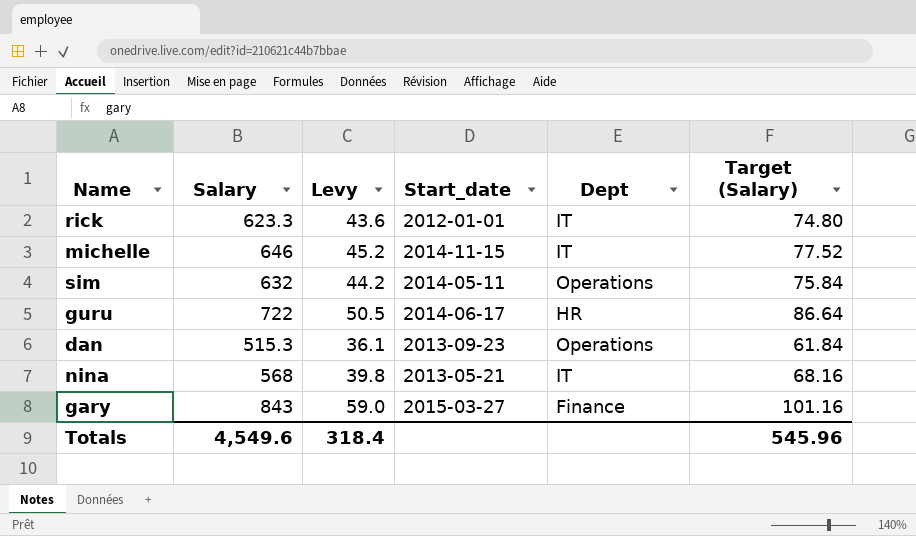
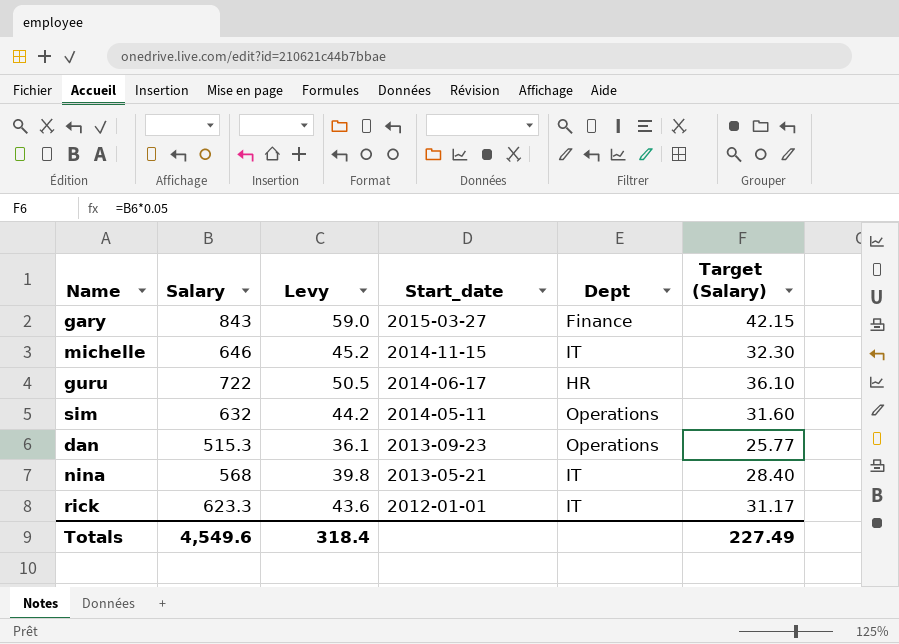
row order: none -> Start_date descending
column Target (Salary) | formula: [Salary] * 0.12 -> [Salary] * 0.05
Totals | Target (Salary): 545.96 -> 227.49

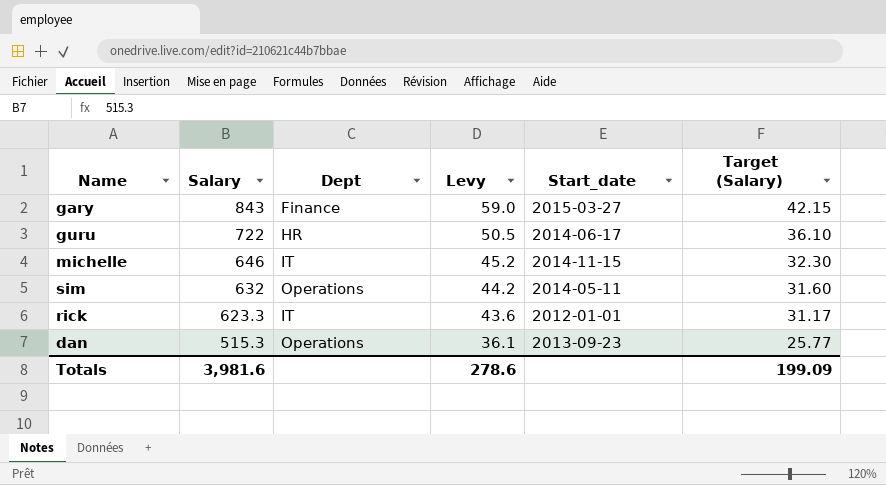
row order: Start_date descending -> Salary descending
column Dept | position: 5 -> 3
row nina: 568 | 39.8 | 2013-05-21 | IT | 28.40 -> none
Totals | Salary: 4,549.6 -> 3,981.6
Totals | Levy: 318.4 -> 278.6
Totals | Target (Salary): 227.49 -> 199.09

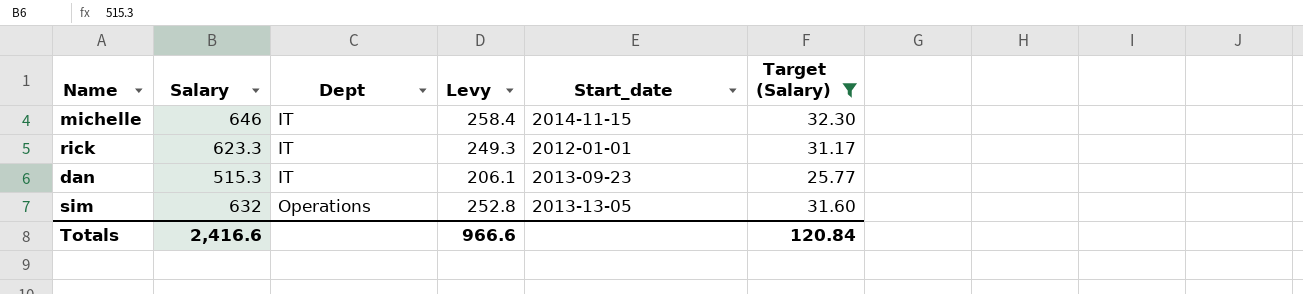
filter: none -> Target (Salary) <= 32.30
row order: Salary descending -> Dept ascending
column Levy | formula: [Salary] * 0.07 -> [Salary] * 0.4
dan | Dept: Operations -> IT
sim | Start_date: 2014-05-11 -> 2013-13-05
Totals | Salary: 3,981.6 -> 2,416.6
Totals | Levy: 278.6 -> 966.6
Totals | Target (Salary): 199.09 -> 120.84

